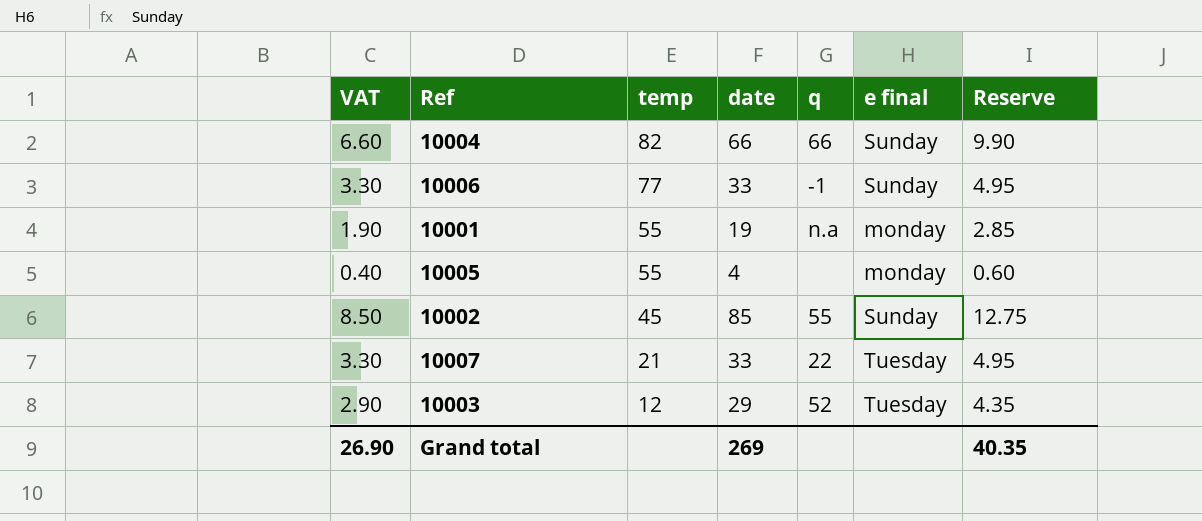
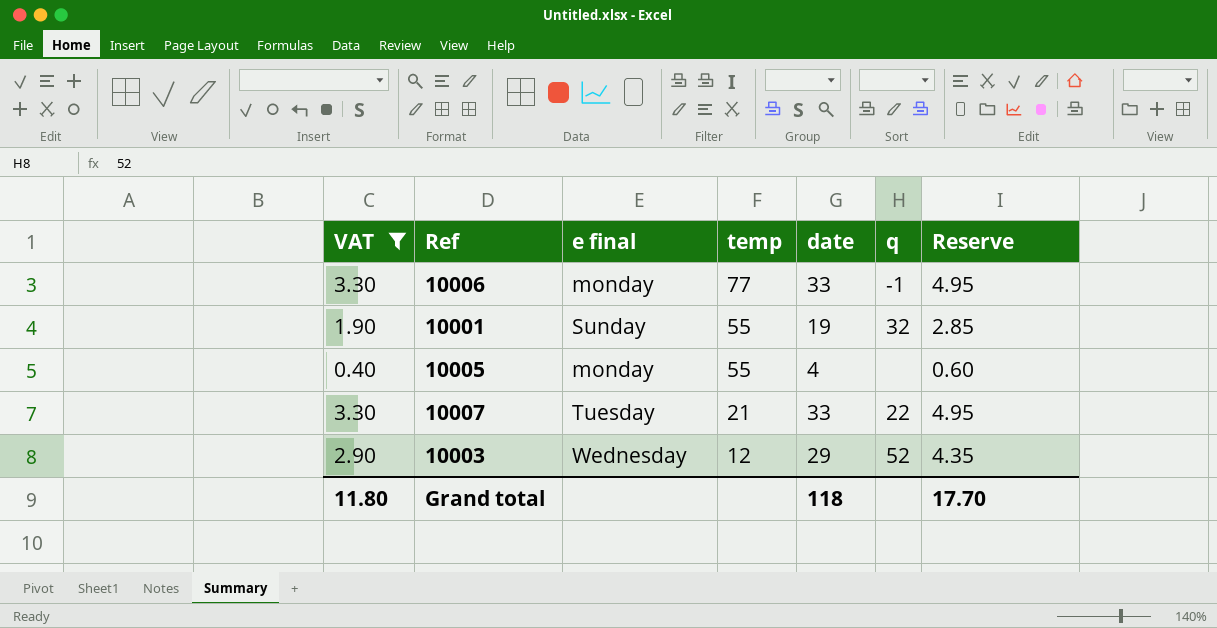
filter: none -> VAT <= 3.30
column e final | position: 6 -> 3
10006 | e final: Sunday -> monday
10001 | e final: monday -> Sunday
10001 | q: n.a -> 32
10003 | e final: Tuesday -> Wednesday
Grand total | VAT: 26.90 -> 11.80
Grand total | date: 269 -> 118
Grand total | Reserve: 40.35 -> 17.70

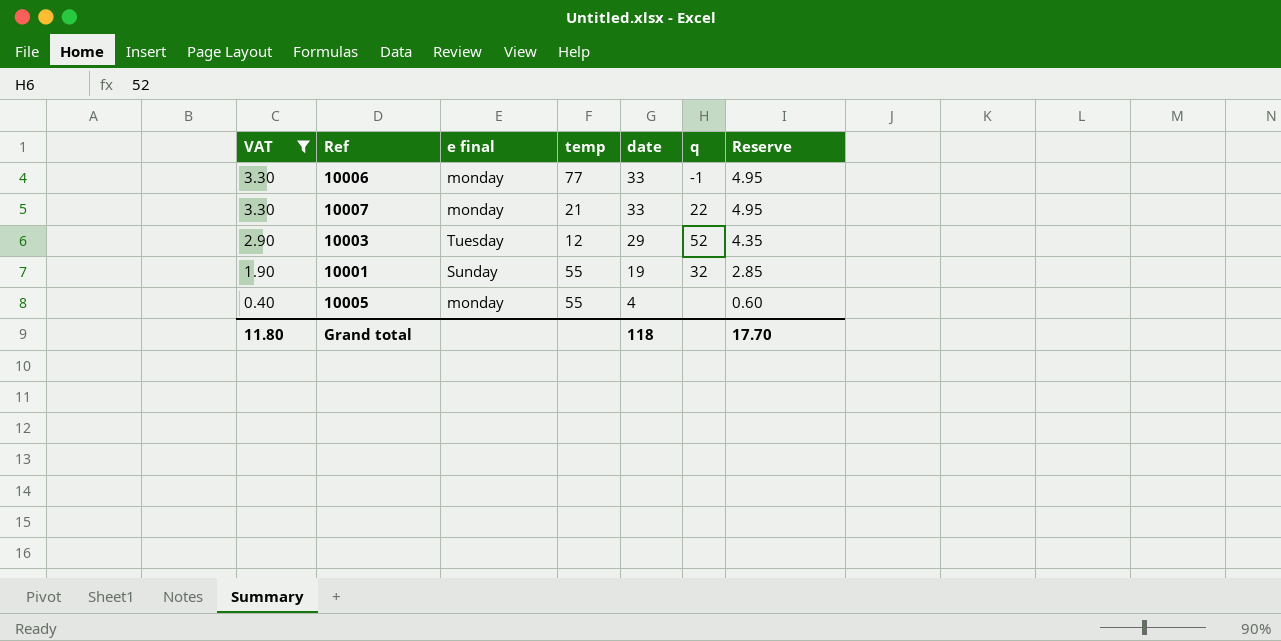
row order: temp descending -> VAT descending
10007 | e final: Tuesday -> monday
10003 | e final: Wednesday -> Tuesday

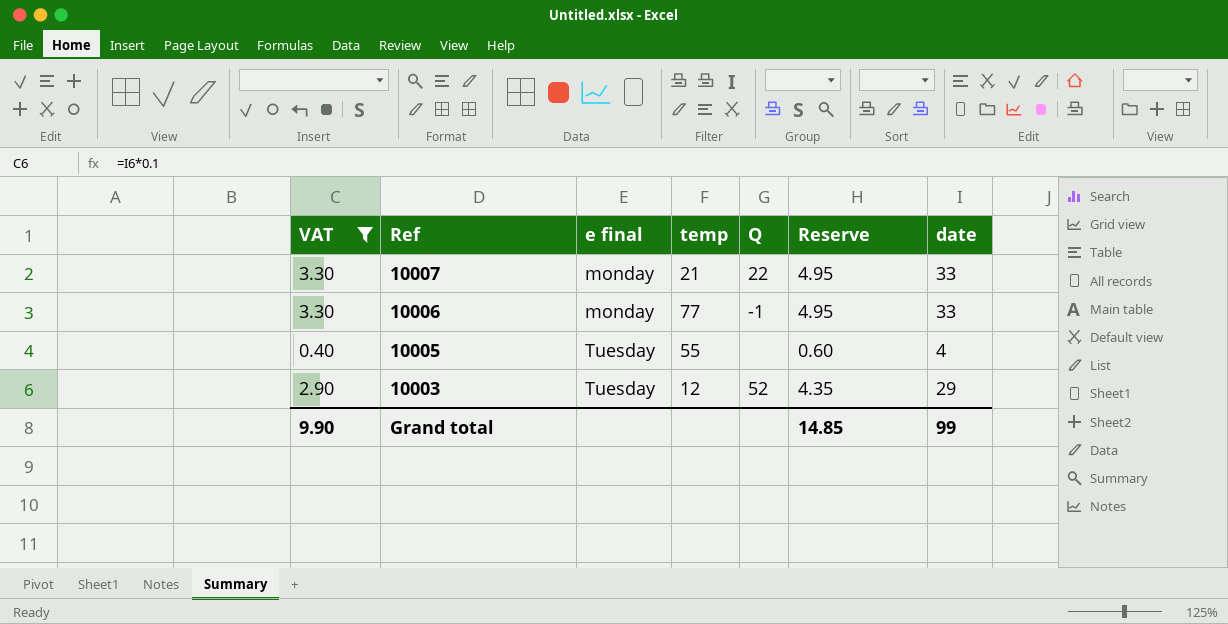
row order: VAT descending -> Ref descending
column name: q -> Q
column date | position: 5 -> 7
row 10001: 1.90 | Sunday | 55 | 19 | 32 | 2.85 -> none
10005 | e final: monday -> Tuesday
Grand total | VAT: 11.80 -> 9.90
Grand total | Reserve: 17.70 -> 14.85
Grand total | date: 118 -> 99

